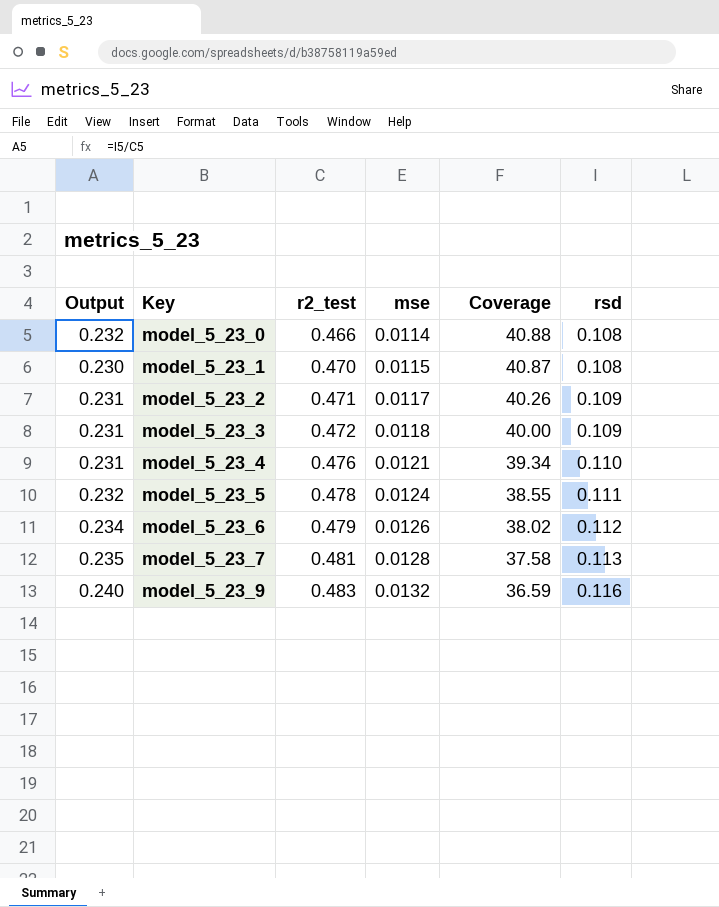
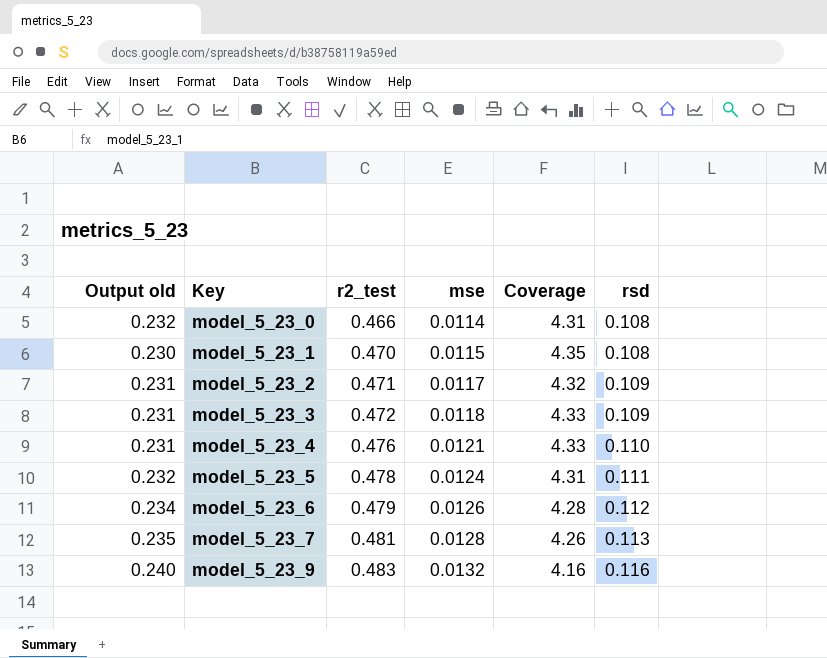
column name: Output -> Output old
column Coverage | formula: [r2_test] / [mse] -> [r2_test] / [rsd]

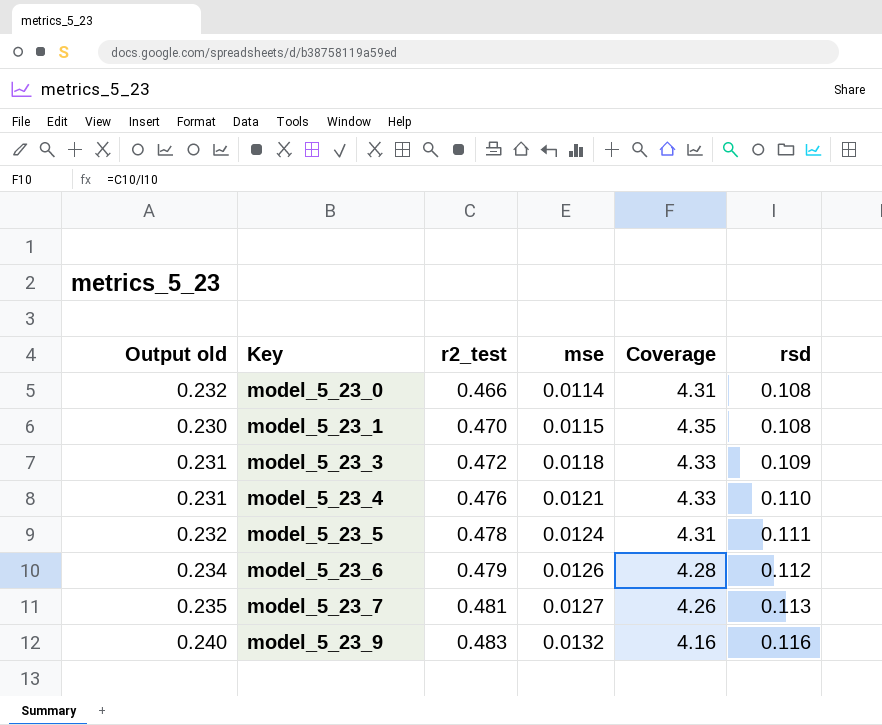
row model_5_23_2: 0.231 | 0.471 | 0.0117 | 4.32 | 0.109 -> none
model_5_23_7 | mse: 0.0128 -> 0.0127

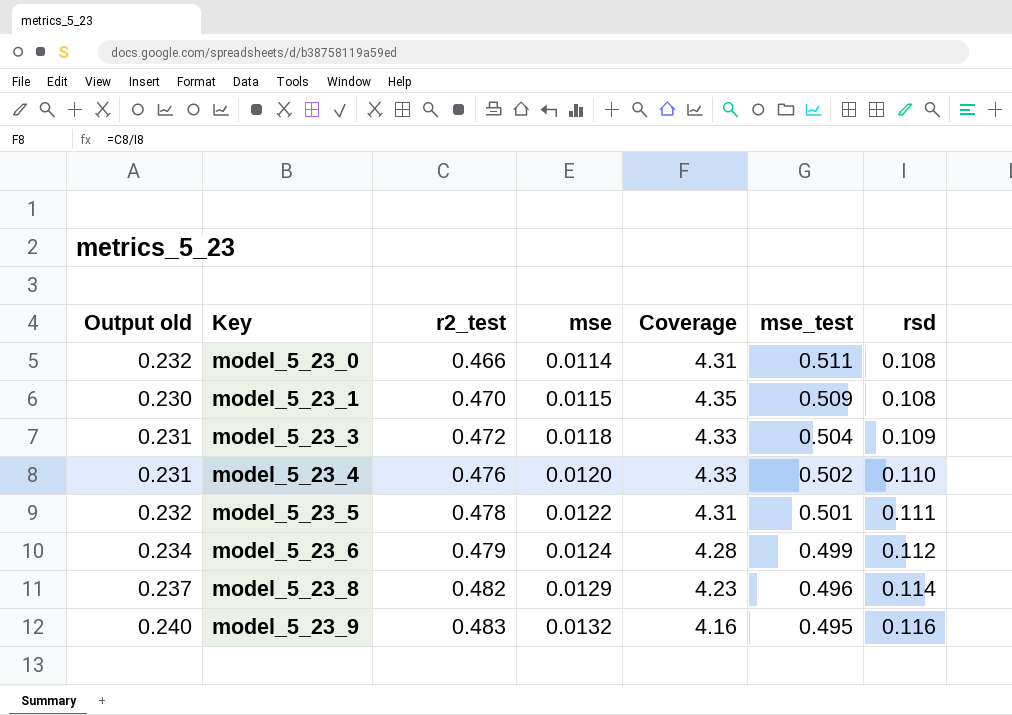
column mse_test | position: none -> 6
row model_5_23_7: 0.235 | 0.481 | 0.0127 | 4.26 | 0.113 -> none
model_5_23_4 | mse: 0.0121 -> 0.0120
model_5_23_5 | mse: 0.0124 -> 0.0122
model_5_23_6 | mse: 0.0126 -> 0.0124
row model_5_23_8: none -> 0.237 | 0.482 | 0.0129 | 4.23 | 0.496 | 0.114

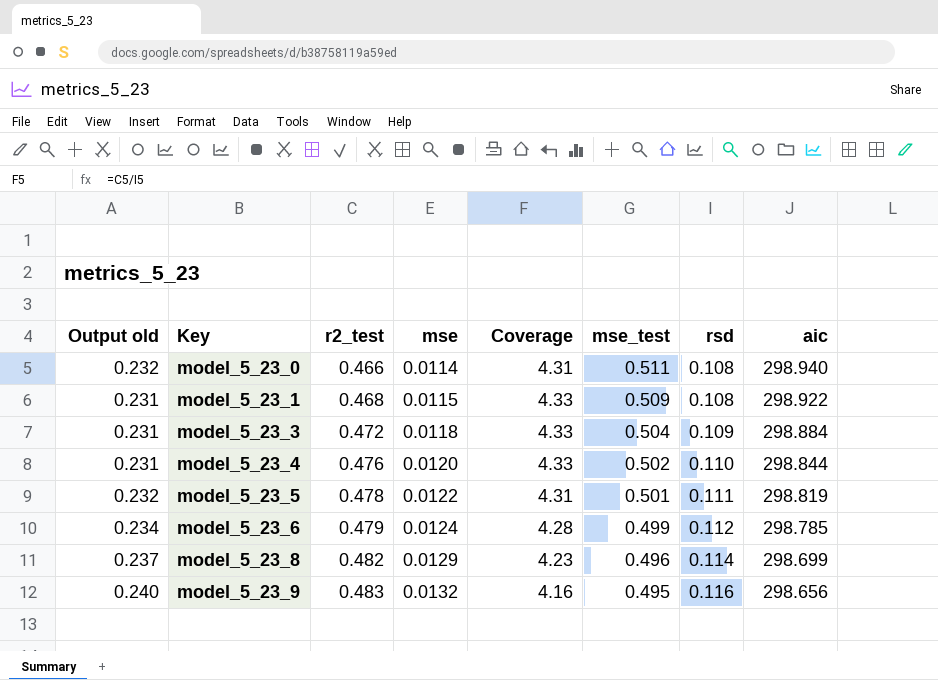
column aic | position: none -> 8
model_5_23_1 | Output old: 0.230 -> 0.231
model_5_23_1 | r2_test: 0.470 -> 0.468
model_5_23_1 | Coverage: 4.35 -> 4.33

